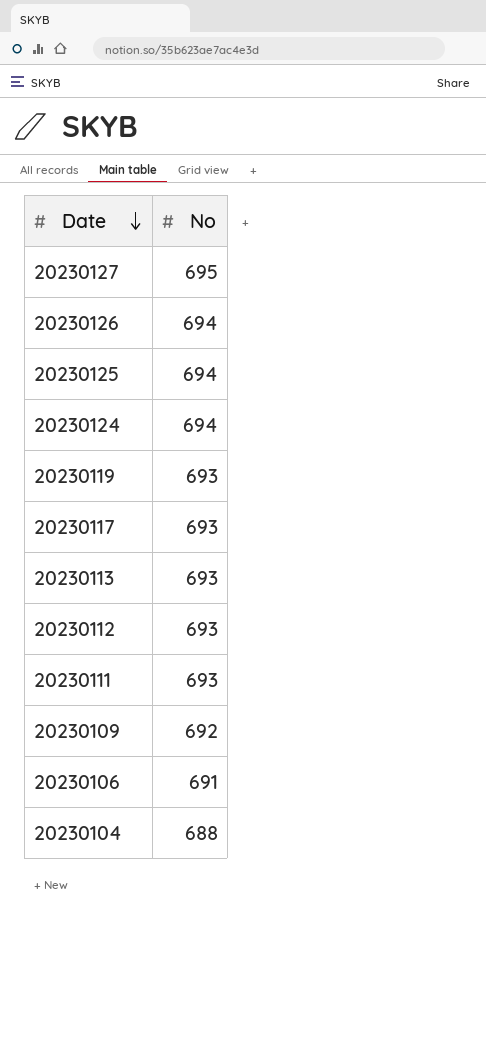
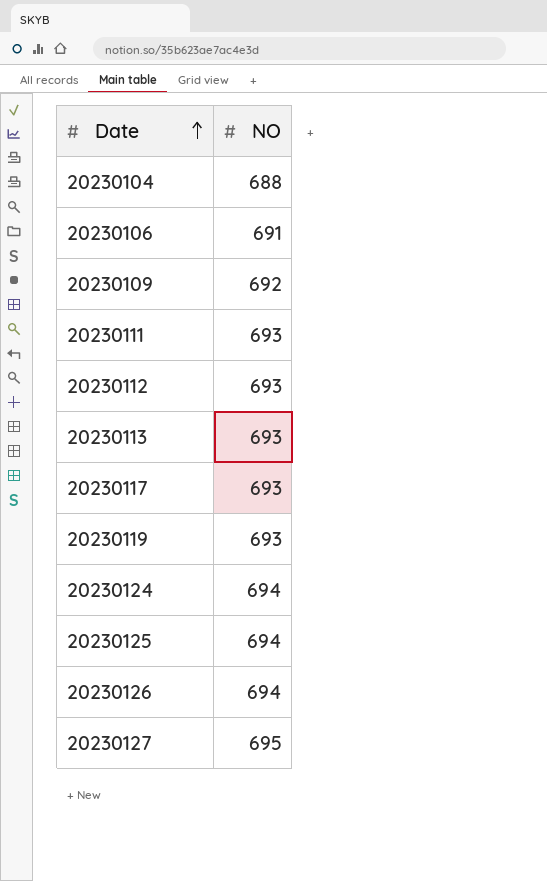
row order: Date descending -> Date ascending
column name: No -> NO

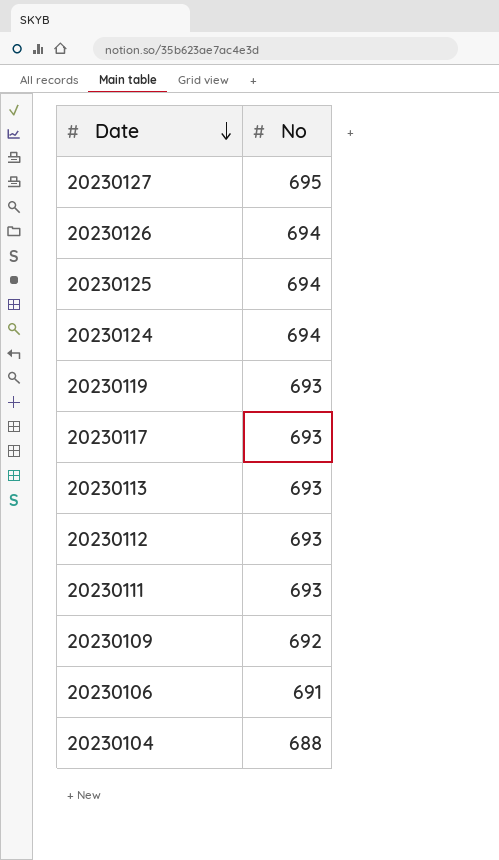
row order: Date ascending -> Date descending
column name: NO -> No

